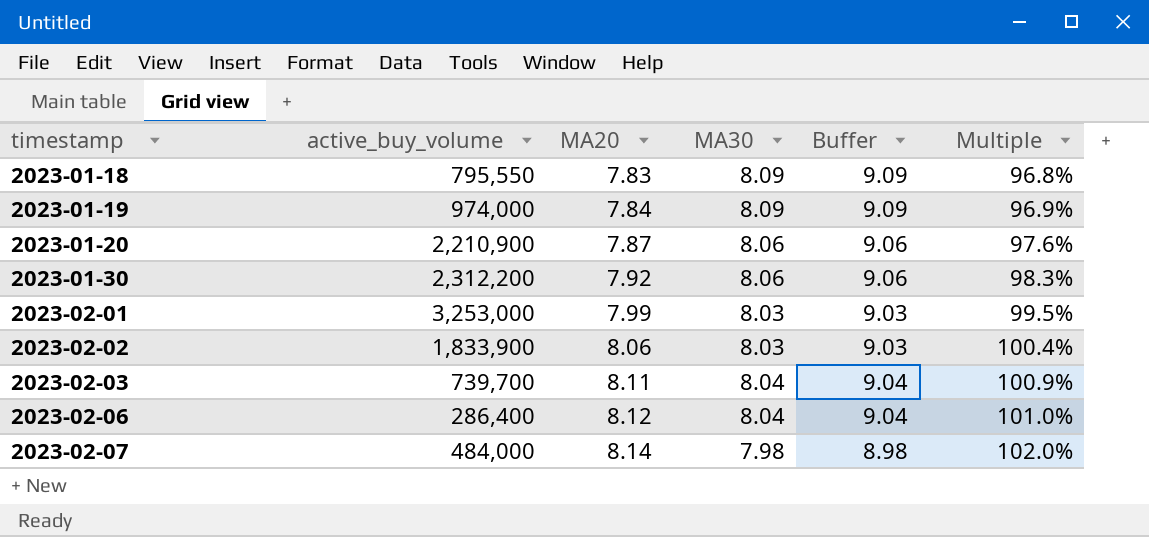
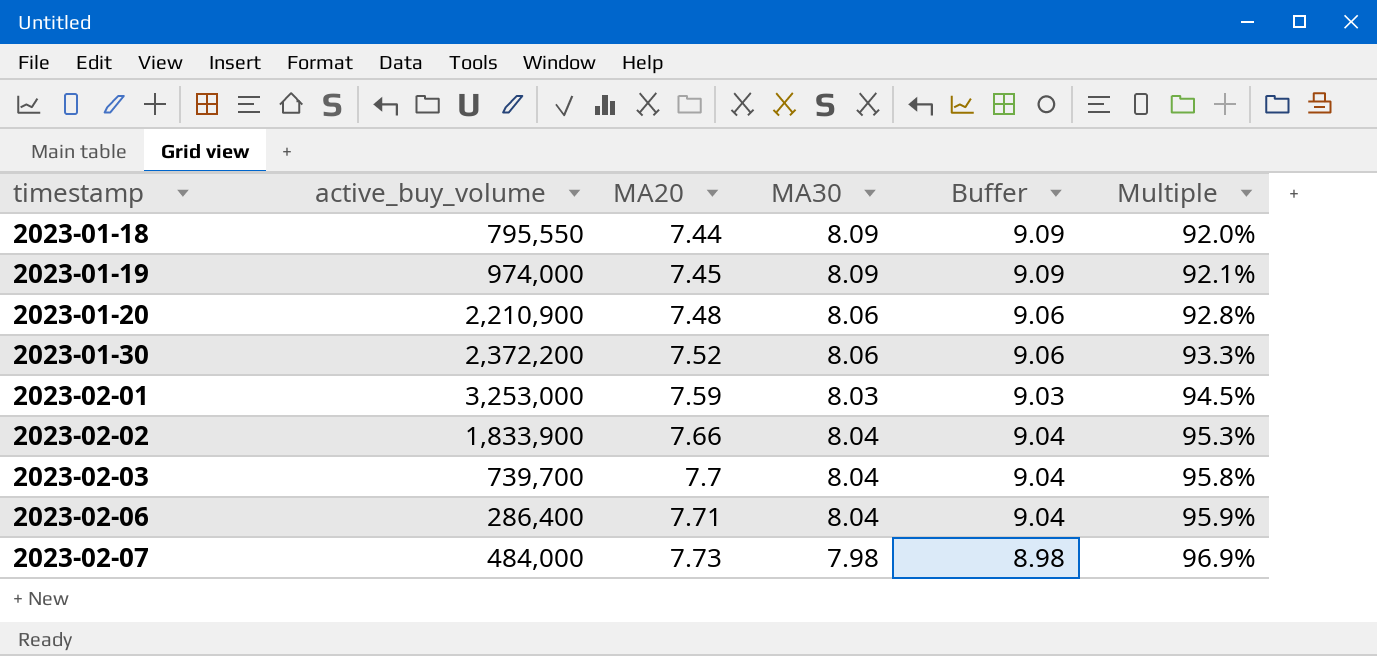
2023-01-18 | MA20: 7.83 -> 7.44
2023-01-18 | Multiple: 96.8% -> 92.0%
2023-01-19 | MA20: 7.84 -> 7.45
2023-01-19 | Multiple: 96.9% -> 92.1%
2023-01-20 | MA20: 7.87 -> 7.48
2023-01-20 | Multiple: 97.6% -> 92.8%
2023-01-30 | active_buy_volume: 2,312,200 -> 2,372,200
2023-01-30 | MA20: 7.92 -> 7.52
2023-01-30 | Multiple: 98.3% -> 93.3%
2023-02-01 | MA20: 7.99 -> 7.59
2023-02-01 | Multiple: 99.5% -> 94.5%
2023-02-02 | MA20: 8.06 -> 7.66
2023-02-02 | MA30: 8.03 -> 8.04
2023-02-02 | Buffer: 9.03 -> 9.04
2023-02-02 | Multiple: 100.4% -> 95.3%
2023-02-03 | MA20: 8.11 -> 7.7
2023-02-03 | Multiple: 100.9% -> 95.8%
2023-02-06 | MA20: 8.12 -> 7.71
2023-02-06 | Multiple: 101.0% -> 95.9%
2023-02-07 | MA20: 8.14 -> 7.73
2023-02-07 | Multiple: 102.0% -> 96.9%

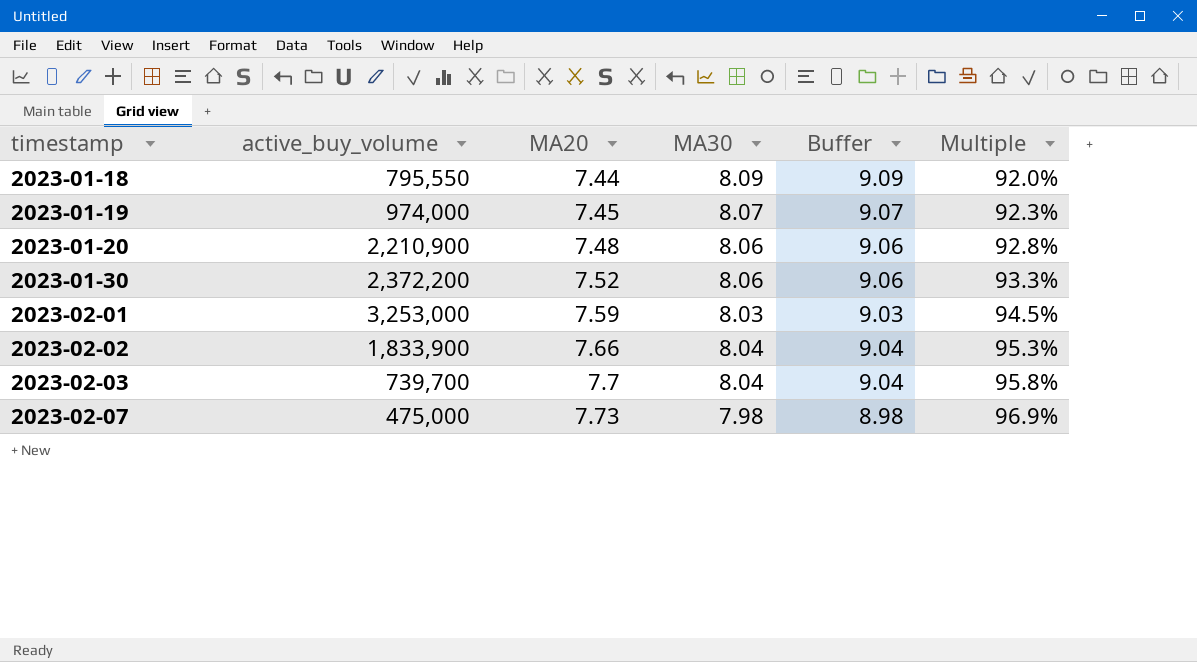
row 2023-02-06: 286,400 | 7.71 | 8.04 | 9.04 | 95.9% -> none
2023-01-19 | MA30: 8.09 -> 8.07
2023-01-19 | Buffer: 9.09 -> 9.07
2023-01-19 | Multiple: 92.1% -> 92.3%
2023-02-07 | active_buy_volume: 484,000 -> 475,000

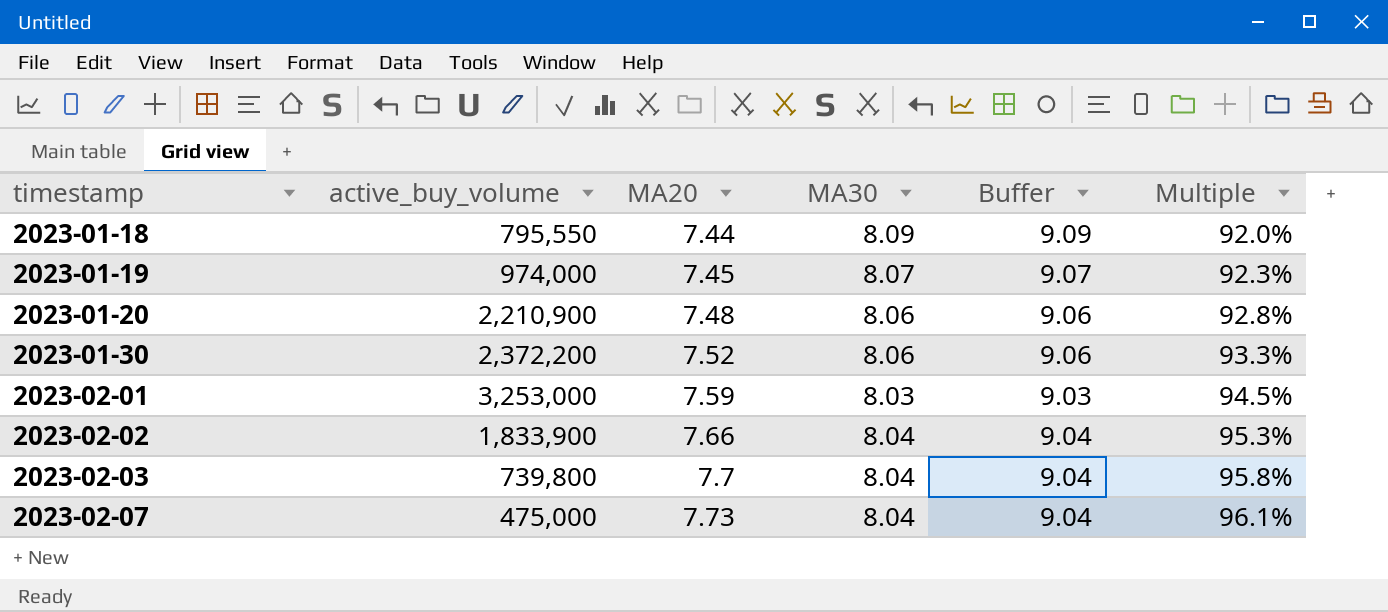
2023-02-03 | active_buy_volume: 739,700 -> 739,800
2023-02-07 | MA30: 7.98 -> 8.04
2023-02-07 | Buffer: 8.98 -> 9.04
2023-02-07 | Multiple: 96.9% -> 96.1%

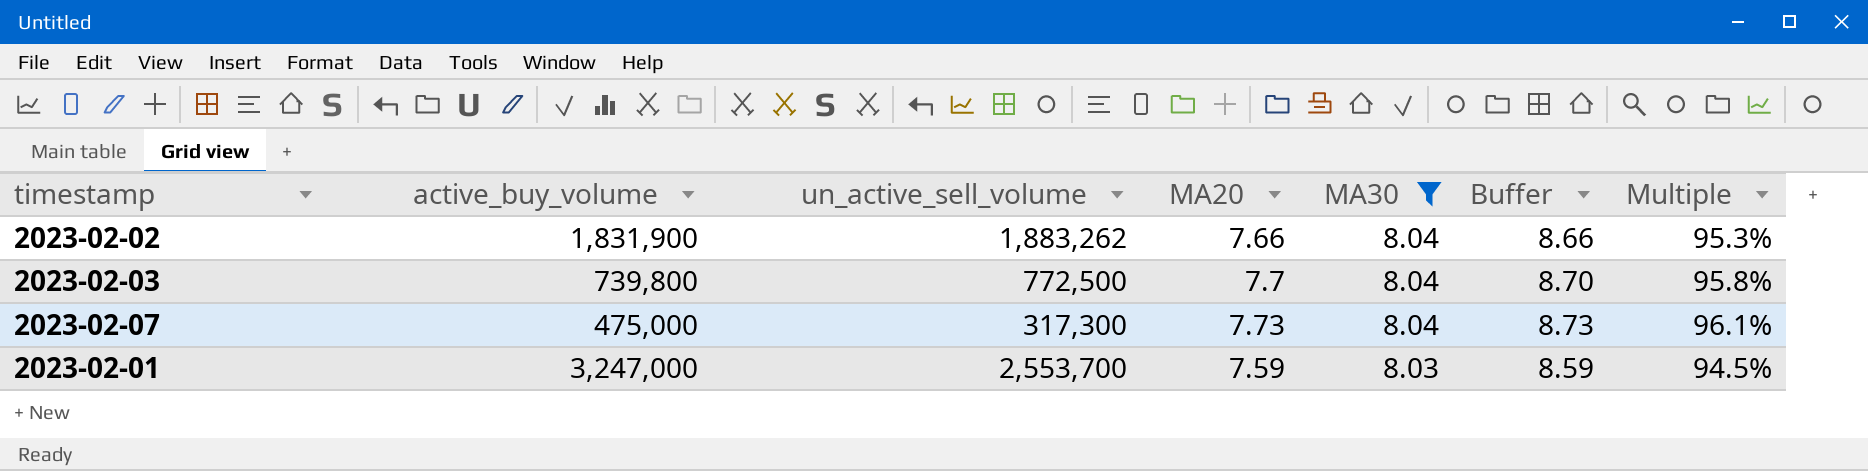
filter: none -> MA30 <= 8.04
row order: timestamp ascending -> MA30 descending
column un_active_sell_volume | position: none -> 3
column Buffer | formula: [MA30] + 1 -> [MA20] + 1
2023-02-02 | active_buy_volume: 1,833,900 -> 1,831,900
2023-02-01 | active_buy_volume: 3,253,000 -> 3,247,000

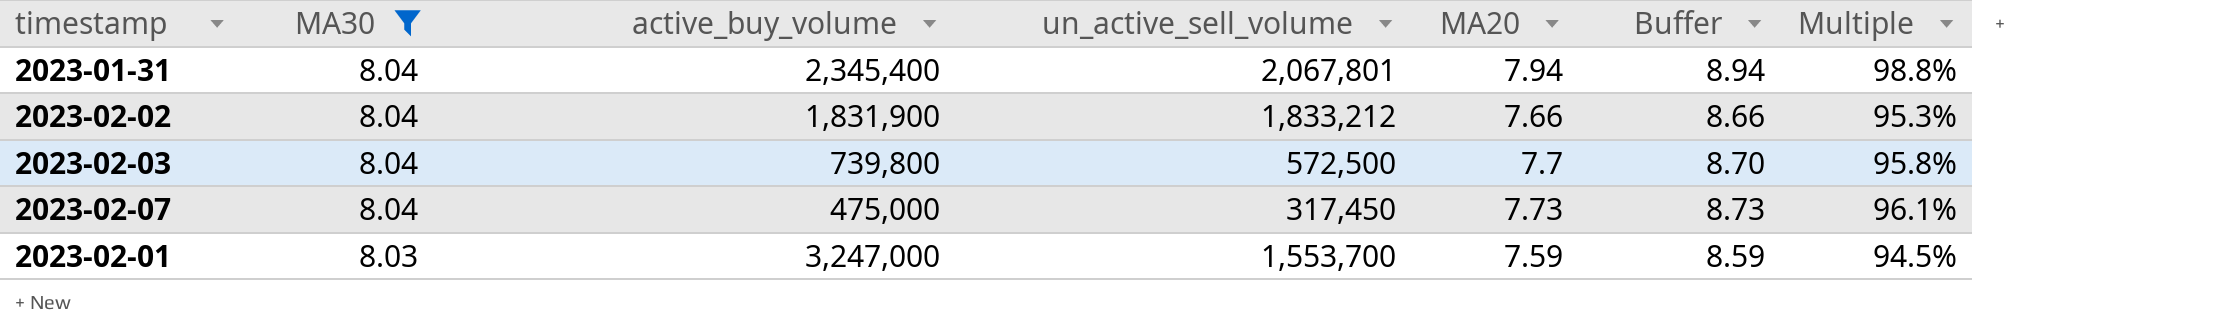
column MA30 | position: 5 -> 2
row 2023-01-31: none -> 8.04 | 2,345,400 | 2,067,801 | 7.94 | 8.94 | 98.8%
2023-02-02 | un_active_sell_volume: 1,883,262 -> 1,833,212
2023-02-03 | un_active_sell_volume: 772,500 -> 572,500
2023-02-07 | un_active_sell_volume: 317,300 -> 317,450
2023-02-01 | un_active_sell_volume: 2,553,700 -> 1,553,700

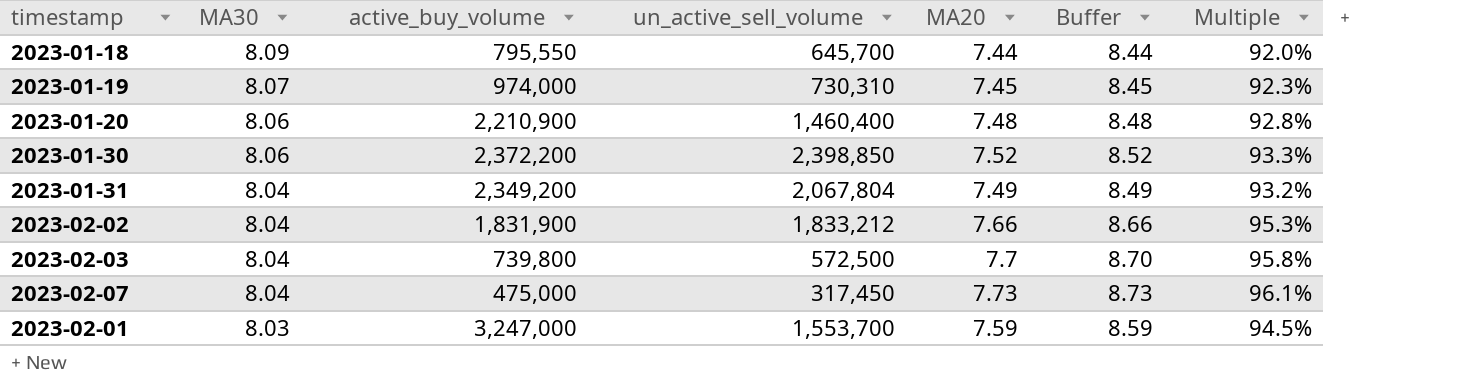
filter: MA30 <= 8.04 -> none
2023-01-31 | active_buy_volume: 2,345,400 -> 2,349,200
2023-01-31 | un_active_sell_volume: 2,067,801 -> 2,067,804
2023-01-31 | MA20: 7.94 -> 7.49
2023-01-31 | Buffer: 8.94 -> 8.49
2023-01-31 | Multiple: 98.8% -> 93.2%

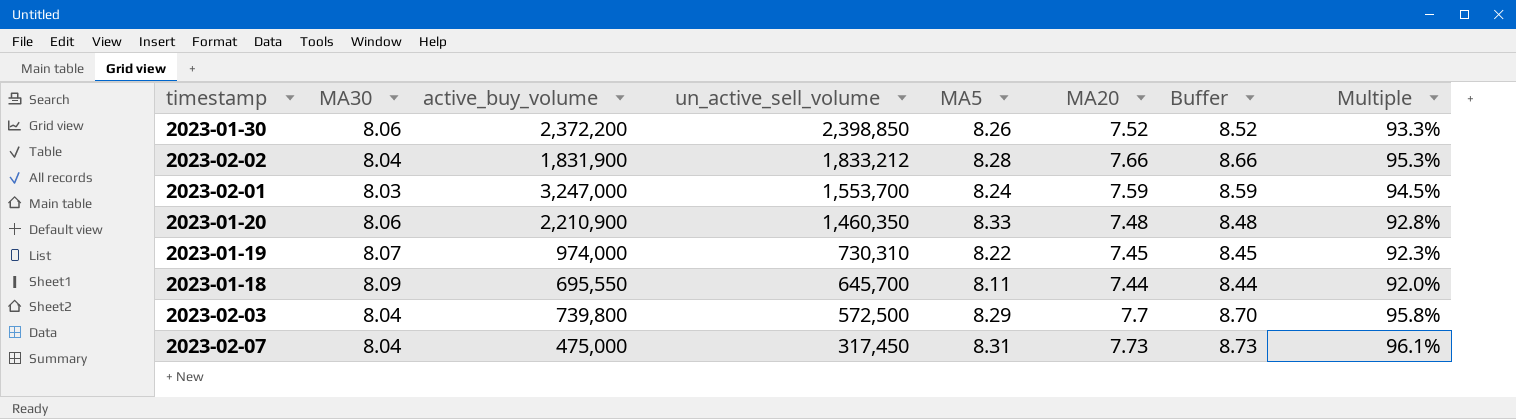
row order: MA30 descending -> un_active_sell_volume descending
column MA5 | position: none -> 5
row 2023-01-31: 8.04 | 2,349,200 | 2,067,804 | 7.49 | 8.49 | 93.2% -> none
2023-01-20 | un_active_sell_volume: 1,460,400 -> 1,460,350
2023-01-18 | active_buy_volume: 795,550 -> 695,550

